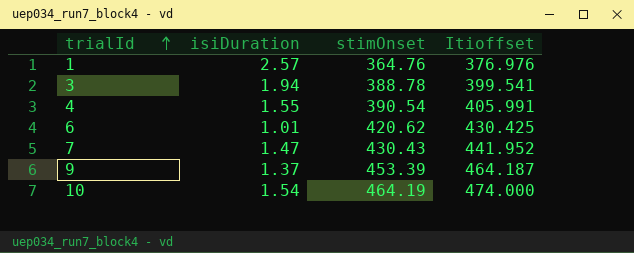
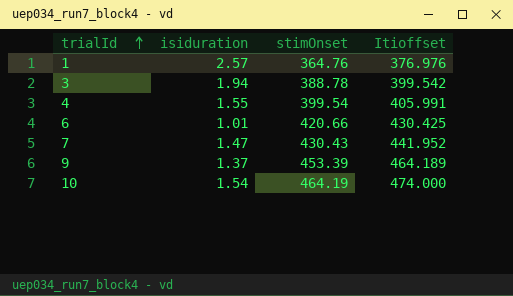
column name: isiDuration -> isiduration
3 | Itioffset: 399.541 -> 399.542
4 | stimOnset: 390.54 -> 399.54
6 | stimOnset: 420.62 -> 420.66
9 | Itioffset: 464.187 -> 464.189

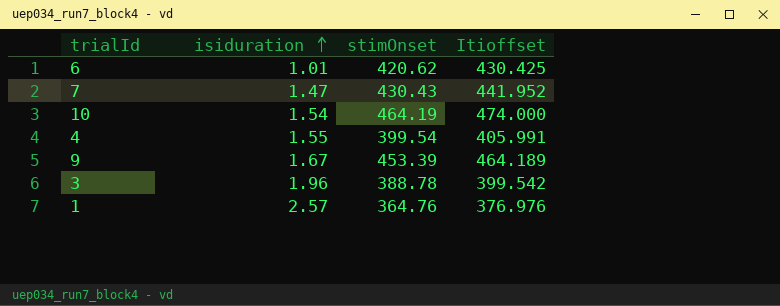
row order: trialId ascending -> isiduration ascending
6 | stimOnset: 420.66 -> 420.62
9 | isiduration: 1.37 -> 1.67
3 | isiduration: 1.94 -> 1.96

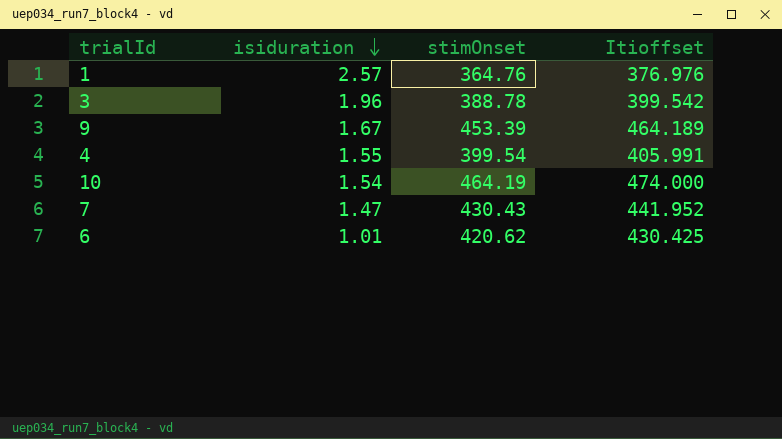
row order: isiduration ascending -> isiduration descending

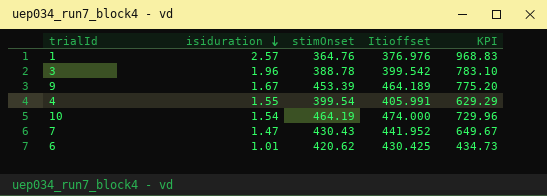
column KPI | formula: none -> [isiduration] * [Itioffset]

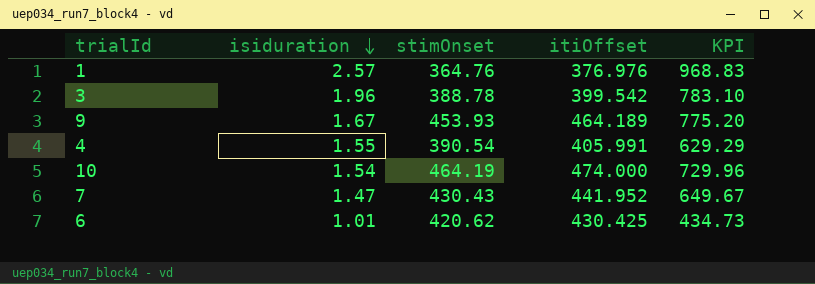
column name: Itioffset -> itiOffset
9 | stimOnset: 453.39 -> 453.93
4 | stimOnset: 399.54 -> 390.54

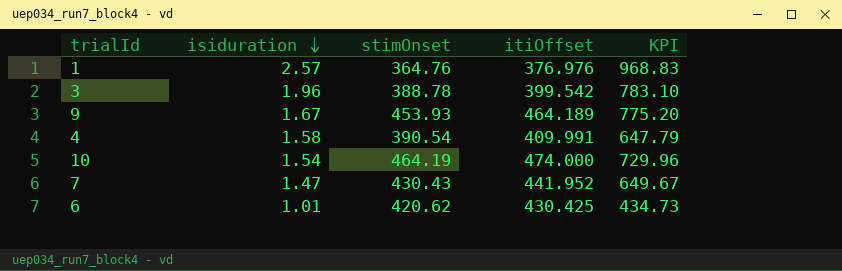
4 | isiduration: 1.55 -> 1.58
4 | itiOffset: 405.991 -> 409.991
4 | KPI: 629.29 -> 647.79

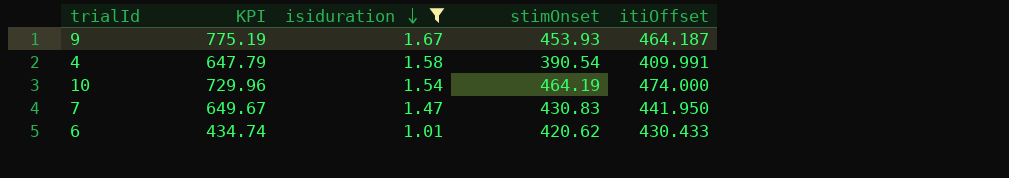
filter: none -> isiduration <= 1.67
column KPI | position: 5 -> 2
9 | KPI: 775.20 -> 775.19
9 | itiOffset: 464.189 -> 464.187
7 | stimOnset: 430.43 -> 430.83
7 | itiOffset: 441.952 -> 441.950
6 | KPI: 434.73 -> 434.74
6 | itiOffset: 430.425 -> 430.433

